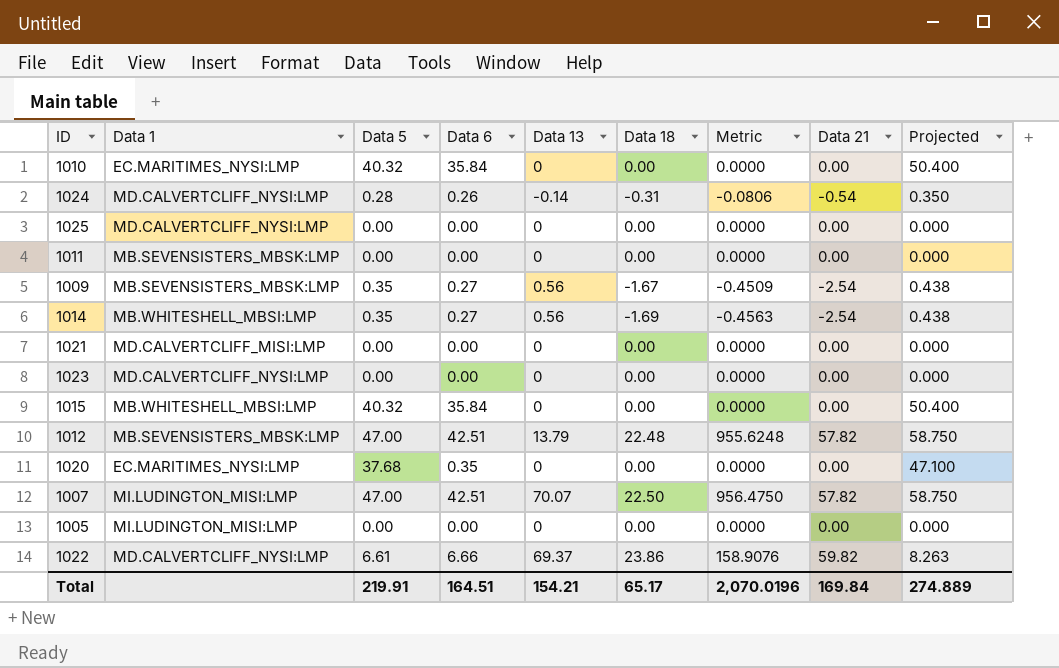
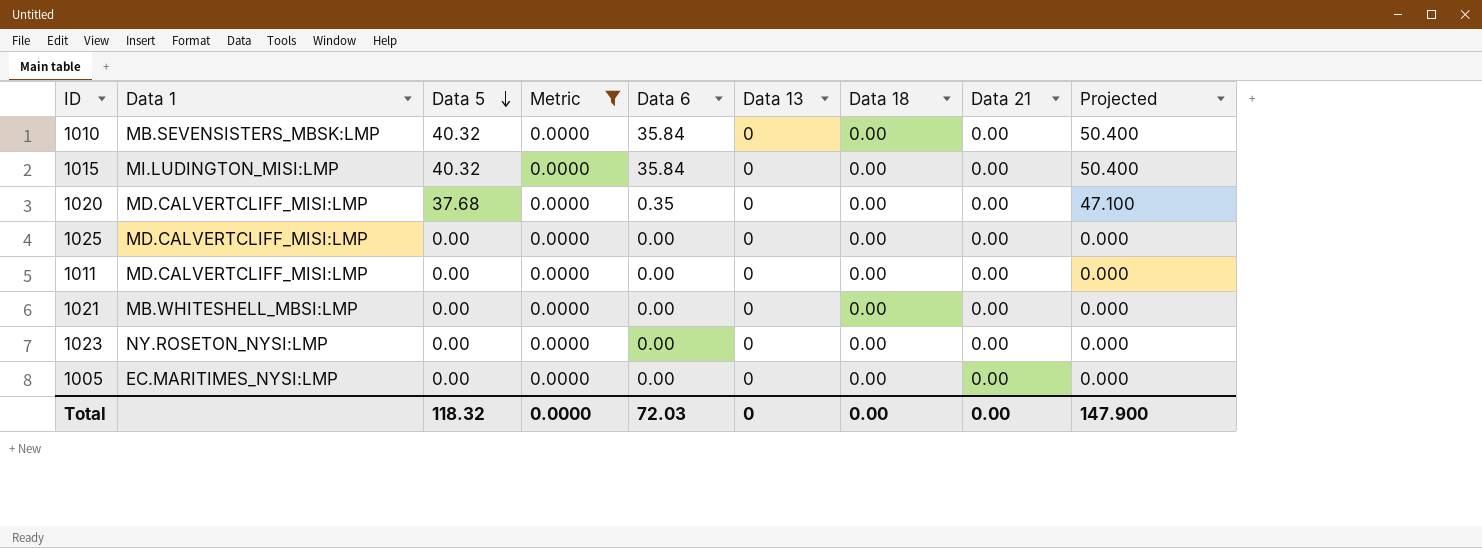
filter: none -> Metric = 0.0000
row order: none -> Data 5 descending
column Metric | position: 7 -> 4
1010 | Data 1: EC.MARITIMES_NYSI:LMP -> MB.SEVENSISTERS_MBSK:LMP
1015 | Data 1: MB.WHITESHELL_MBSI:LMP -> MI.LUDINGTON_MISI:LMP
1020 | Data 1: EC.MARITIMES_NYSI:LMP -> MD.CALVERTCLIFF_MISI:LMP
1025 | Data 1: MD.CALVERTCLIFF_NYSI:LMP -> MD.CALVERTCLIFF_MISI:LMP
1011 | Data 1: MB.SEVENSISTERS_MBSK:LMP -> MD.CALVERTCLIFF_MISI:LMP
1021 | Data 1: MD.CALVERTCLIFF_MISI:LMP -> MB.WHITESHELL_MBSI:LMP
1023 | Data 1: MD.CALVERTCLIFF_NYSI:LMP -> NY.ROSETON_NYSI:LMP
1005 | Data 1: MI.LUDINGTON_MISI:LMP -> EC.MARITIMES_NYSI:LMP
Total | Data 5: 219.91 -> 118.32
Total | Metric: 2,070.0196 -> 0.0000
Total | Data 6: 164.51 -> 72.03
Total | Data 13: 154.21 -> 0
Total | Data 18: 65.17 -> 0.00
Total | Data 21: 169.84 -> 0.00
Total | Projected: 274.889 -> 147.900

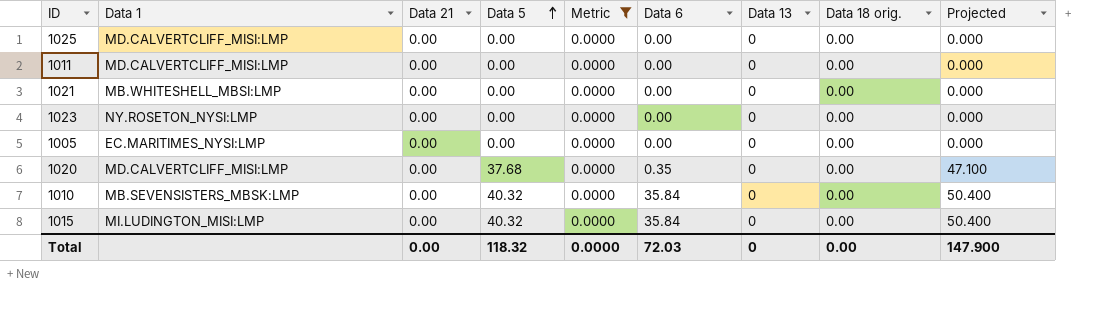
row order: Data 5 descending -> Data 5 ascending
column Data 21 | position: 8 -> 3
column name: Data 18 -> Data 18 orig.

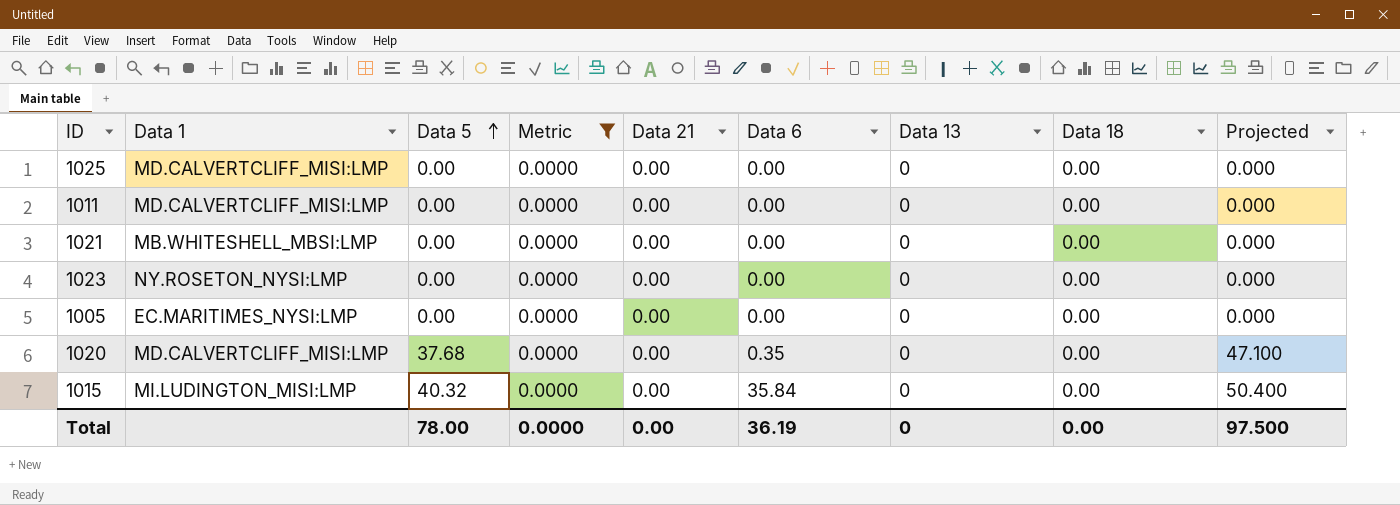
column Data 21 | position: 3 -> 5
column name: Data 18 orig. -> Data 18
row 1010: MB.SEVENSISTERS_MBSK:LMP | 0.00 | 40.32 | 0.0000 | 35.84 | 0 | 0.00 | 50.400 -> none
Total | Data 5: 118.32 -> 78.00
Total | Data 6: 72.03 -> 36.19
Total | Projected: 147.900 -> 97.500

